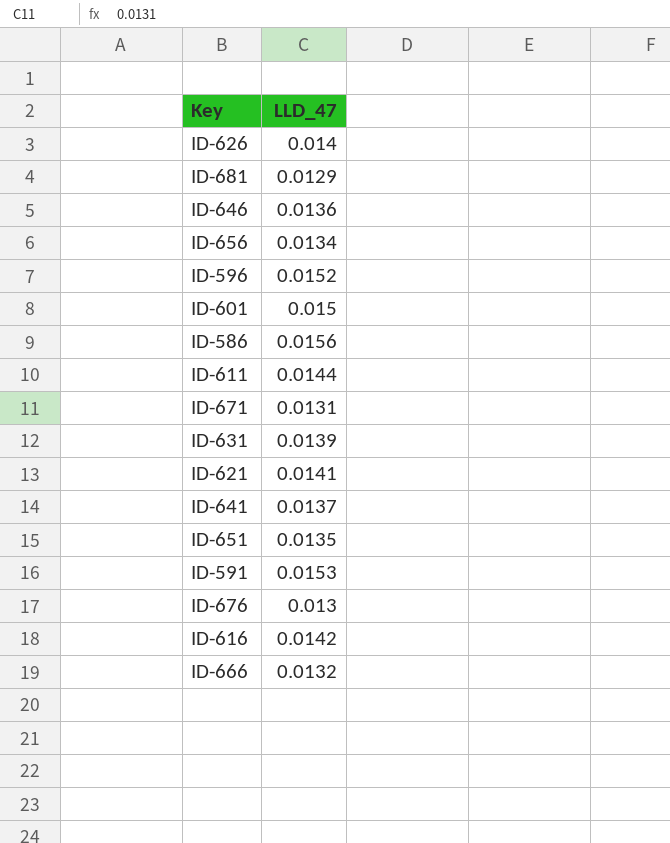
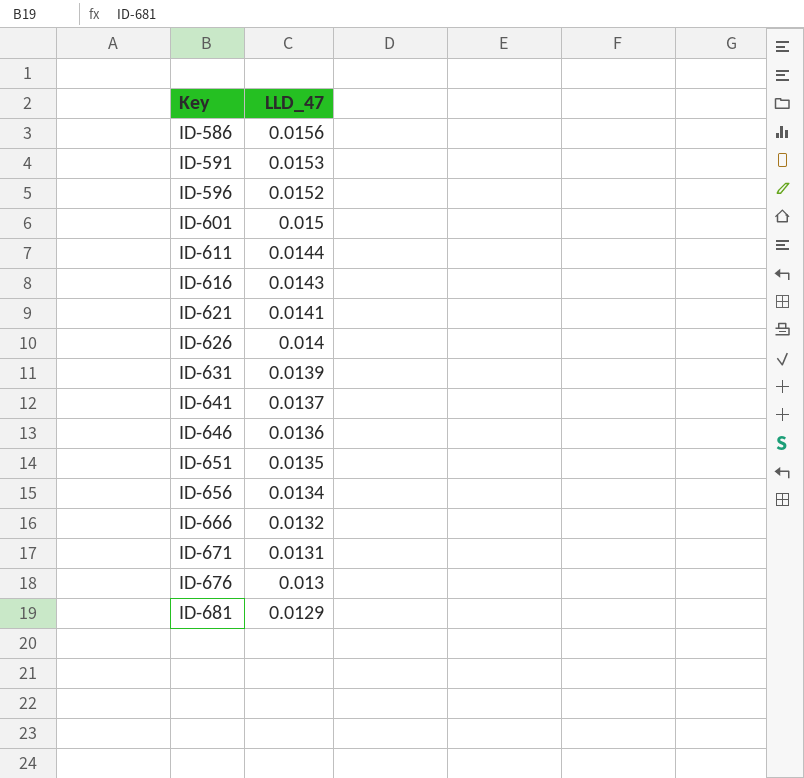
row order: none -> Key ascending
ID-616 | LLD_47: 0.0142 -> 0.0143

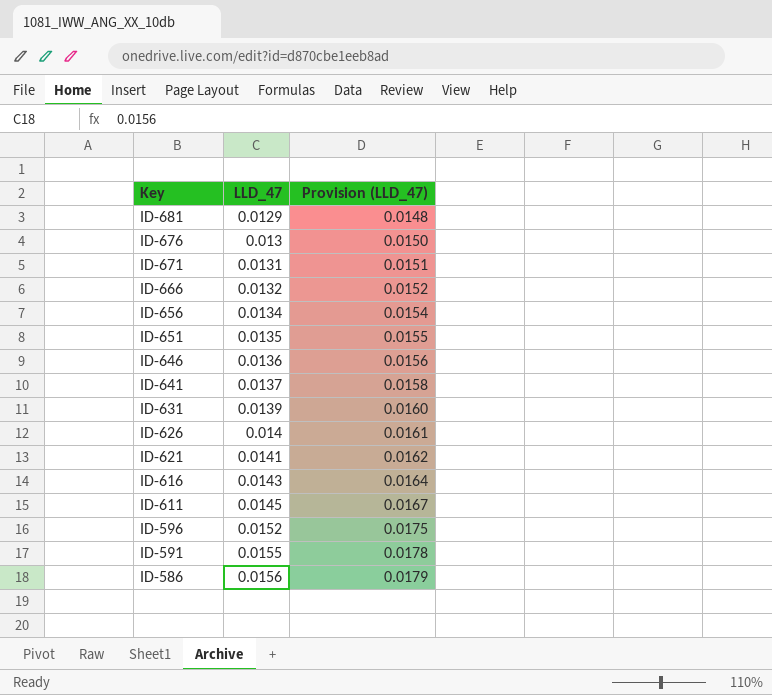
row order: Key ascending -> Key descending
column Provision (LLD_47) | formula: none -> [LLD_47] * 1.15
row ID-601: 0.015 -> none
ID-611 | LLD_47: 0.0144 -> 0.0145
ID-591 | LLD_47: 0.0153 -> 0.0155

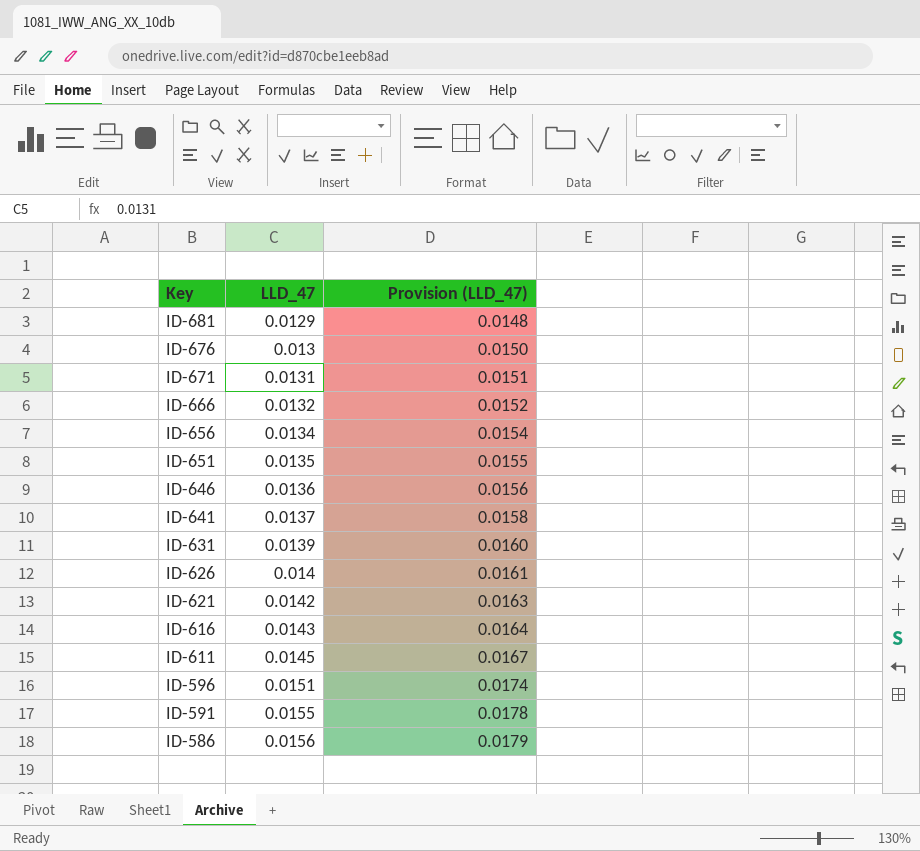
ID-621 | LLD_47: 0.0141 -> 0.0142
ID-621 | Provision (LLD_47): 0.0162 -> 0.0163
ID-596 | LLD_47: 0.0152 -> 0.0151
ID-596 | Provision (LLD_47): 0.0175 -> 0.0174

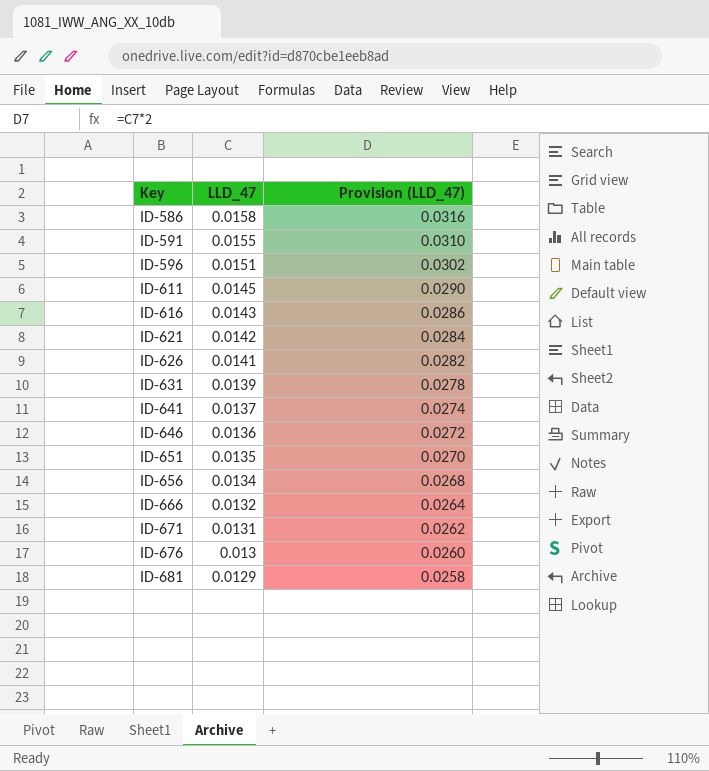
row order: Key descending -> Key ascending
column Provision (LLD_47) | formula: [LLD_47] * 1.15 -> [LLD_47] * 2
ID-586 | LLD_47: 0.0156 -> 0.0158
ID-626 | LLD_47: 0.014 -> 0.0141

